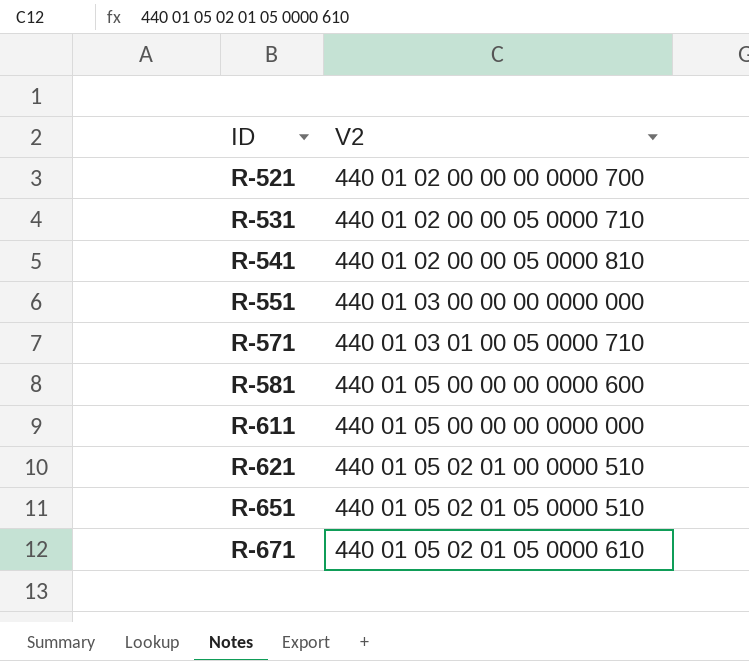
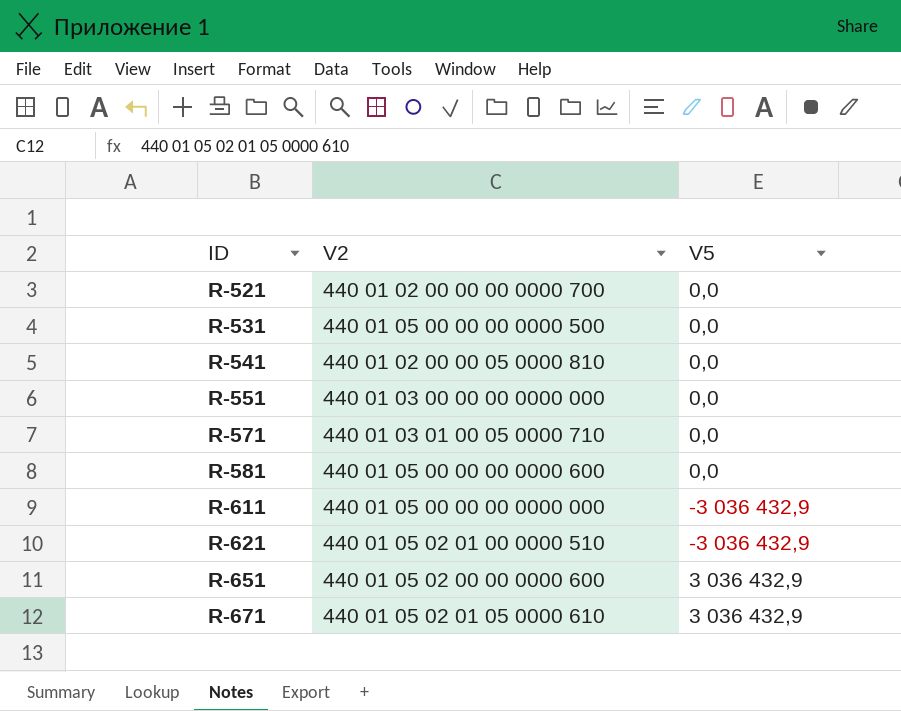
column V5 | position: none -> 3
R-531 | V2: 440 01 02 00 00 05 0000 710 -> 440 01 05 00 00 00 0000 500
R-651 | V2: 440 01 05 02 01 05 0000 510 -> 440 01 05 02 00 00 0000 600

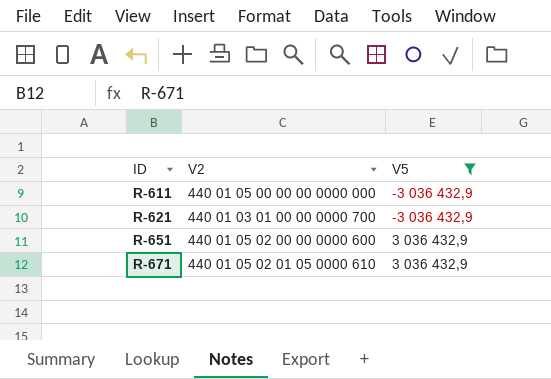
filter: none -> V5 != 0,0
R-621 | V2: 440 01 05 02 01 00 0000 510 -> 440 01 03 01 00 00 0000 700

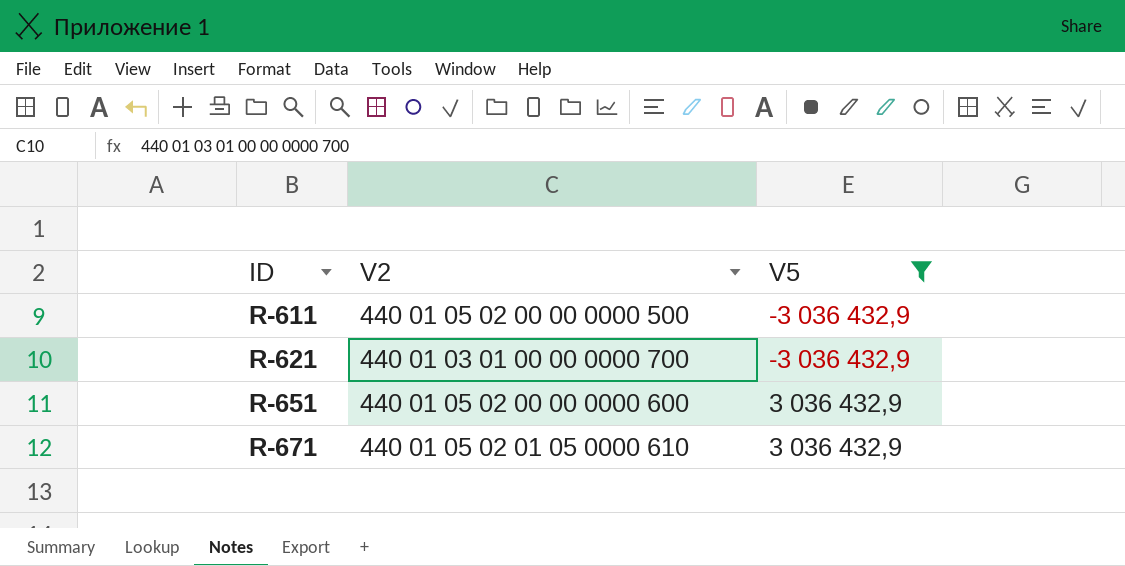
R-611 | V2: 440 01 05 00 00 00 0000 000 -> 440 01 05 02 00 00 0000 500

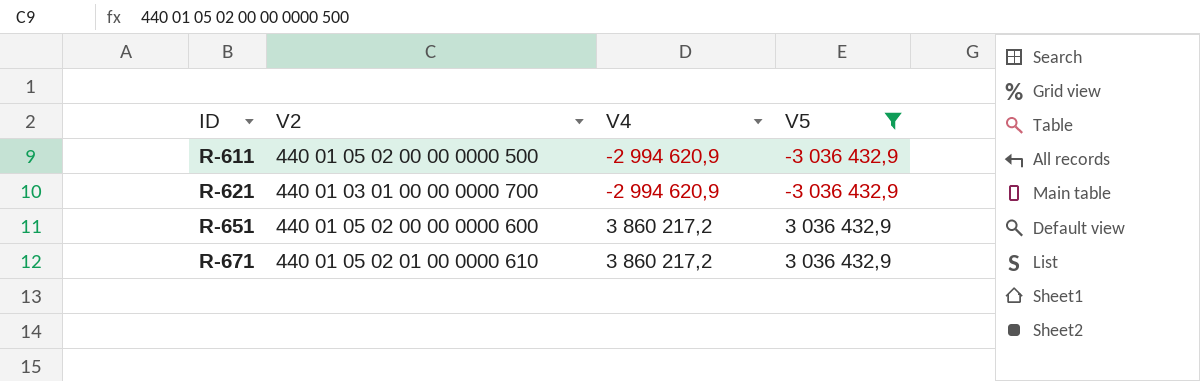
column V4 | position: none -> 3
R-671 | V2: 440 01 05 02 01 05 0000 610 -> 440 01 05 02 01 00 0000 610

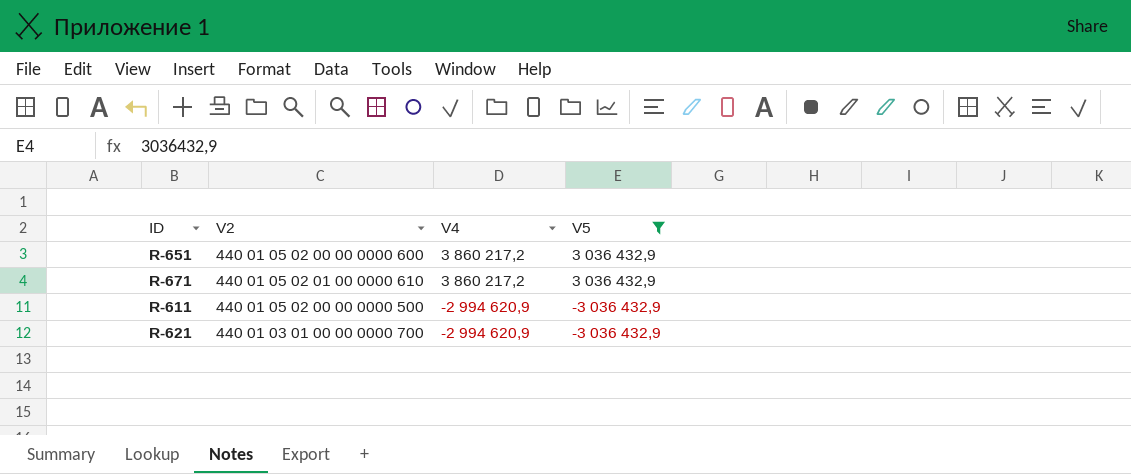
row order: ID ascending -> V4 descending

